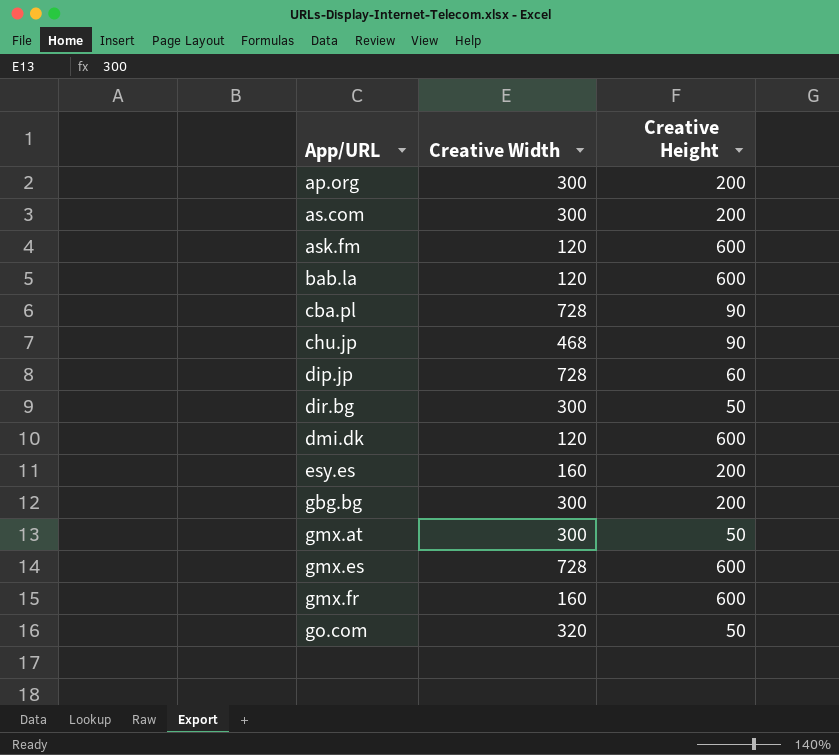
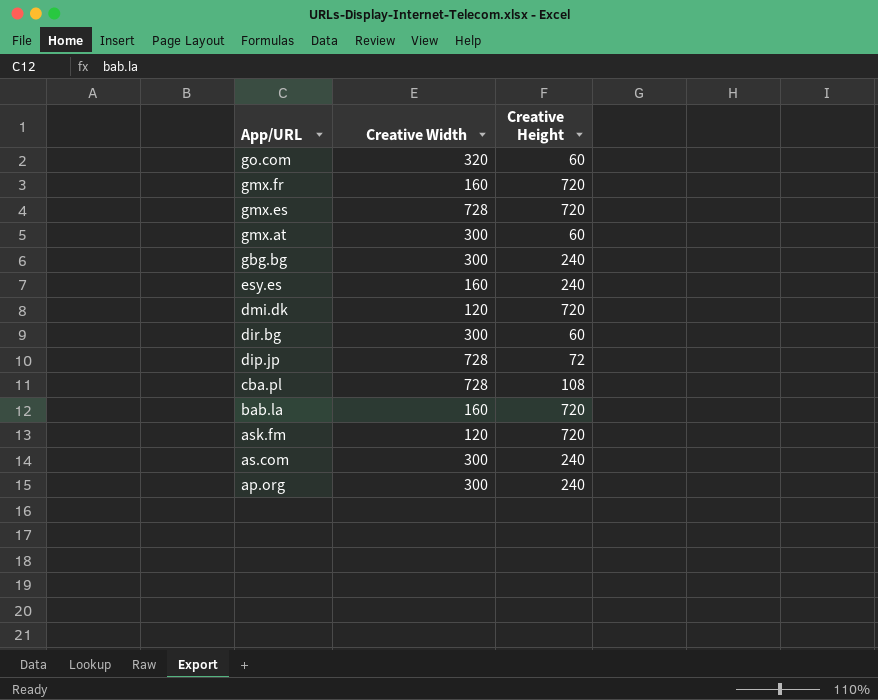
row order: App/URL ascending -> App/URL descending
row chu.jp: 468 | 90 -> none
go.com | Creative Height: 50 -> 60
gmx.fr | Creative Height: 600 -> 720
gmx.es | Creative Height: 600 -> 720
gmx.at | Creative Height: 50 -> 60
gbg.bg | Creative Height: 200 -> 240
esy.es | Creative Height: 200 -> 240
dmi.dk | Creative Height: 600 -> 720
dir.bg | Creative Height: 50 -> 60
dip.jp | Creative Height: 60 -> 72
cba.pl | Creative Height: 90 -> 108
bab.la | Creative Width: 120 -> 160
bab.la | Creative Height: 600 -> 720
ask.fm | Creative Height: 600 -> 720
as.com | Creative Height: 200 -> 240
ap.org | Creative Height: 200 -> 240

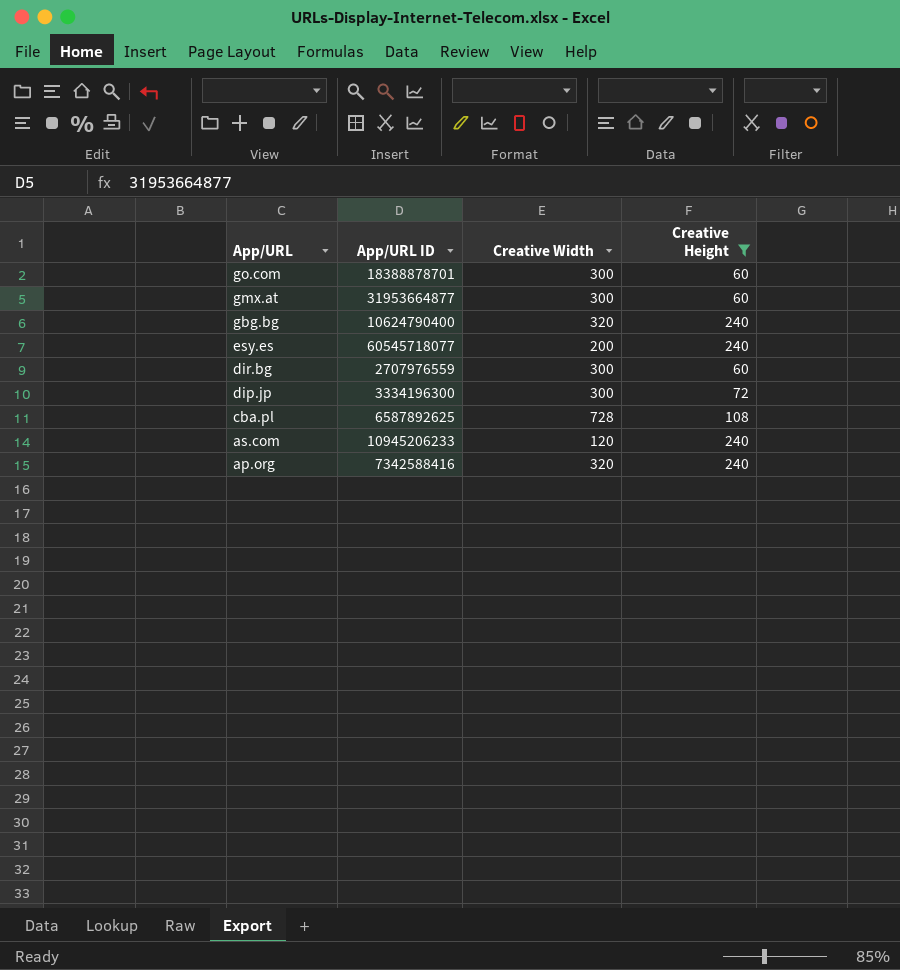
filter: none -> Creative Height != 720
column App/URL ID | position: none -> 2
go.com | Creative Width: 320 -> 300
gbg.bg | Creative Width: 300 -> 320
esy.es | Creative Width: 160 -> 200
dip.jp | Creative Width: 728 -> 300
as.com | Creative Width: 300 -> 120
ap.org | Creative Width: 300 -> 320

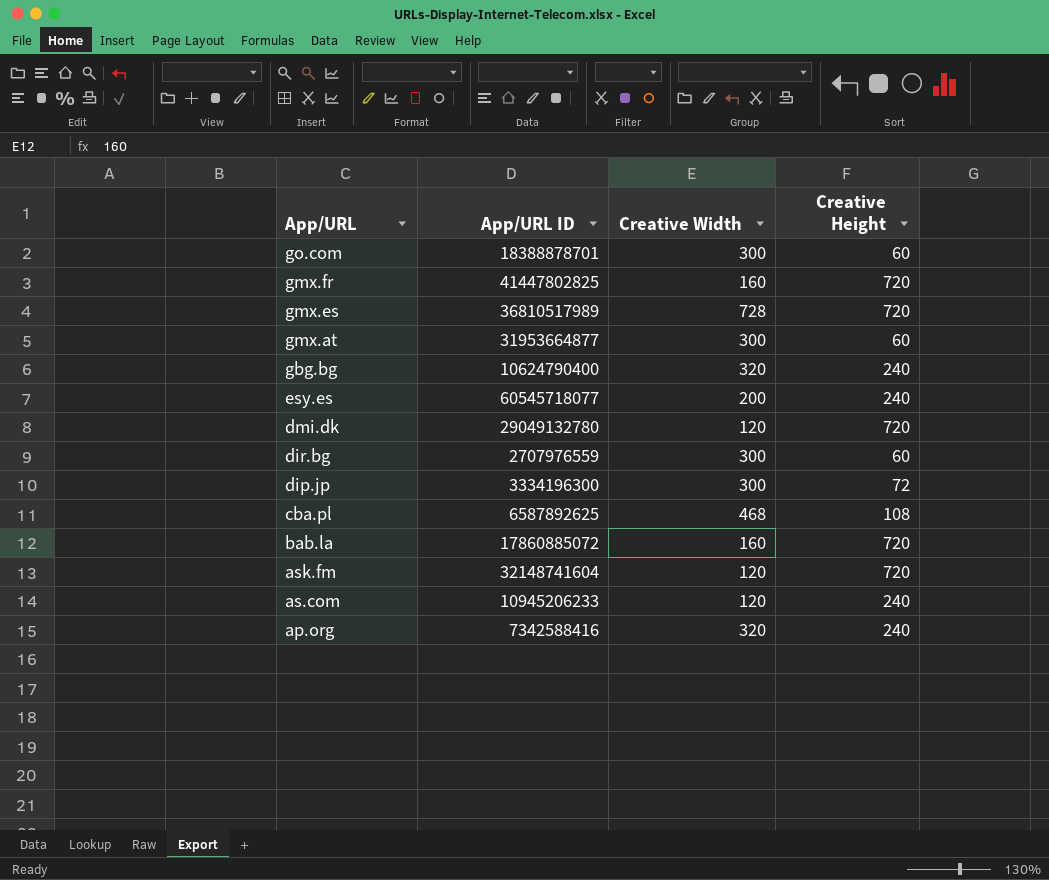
filter: Creative Height != 720 -> none
cba.pl | Creative Width: 728 -> 468

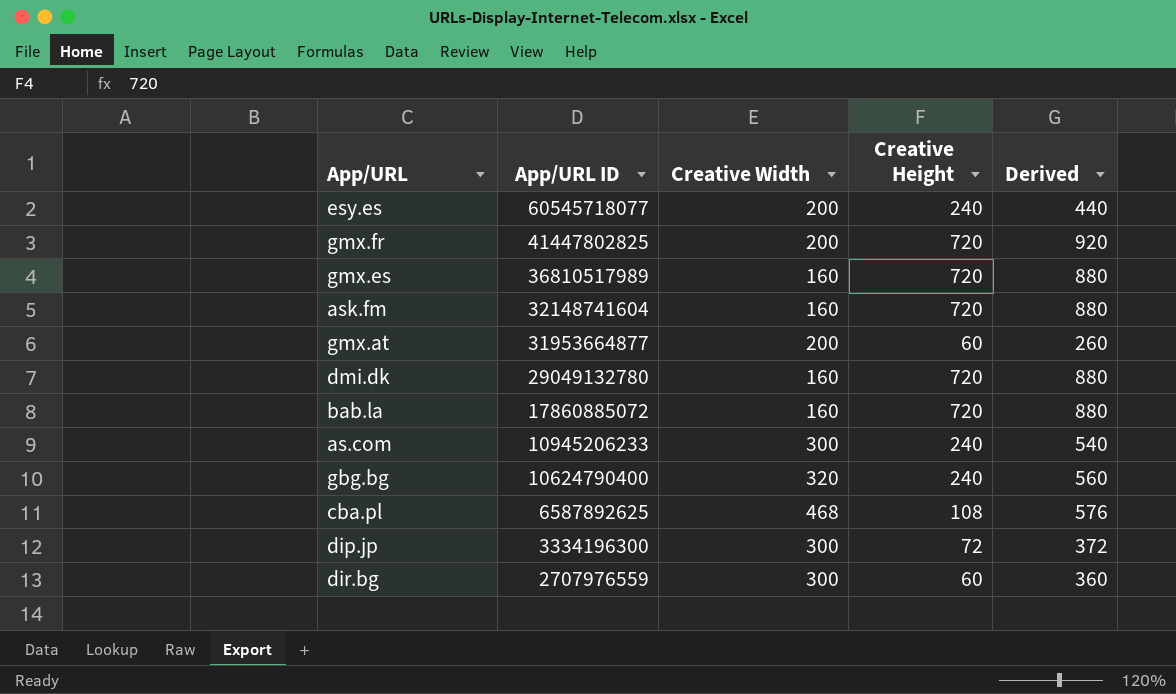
row order: App/URL descending -> App/URL ID descending
column Derived | formula: none -> [Creative Width] + [Creative Height]
row go.com: 18388878701 | 300 | 60 -> none
row ap.org: 7342588416 | 320 | 240 -> none
gmx.fr | Creative Width: 160 -> 200
gmx.es | Creative Width: 728 -> 160
ask.fm | Creative Width: 120 -> 160
gmx.at | Creative Width: 300 -> 200
dmi.dk | Creative Width: 120 -> 160
as.com | Creative Width: 120 -> 300

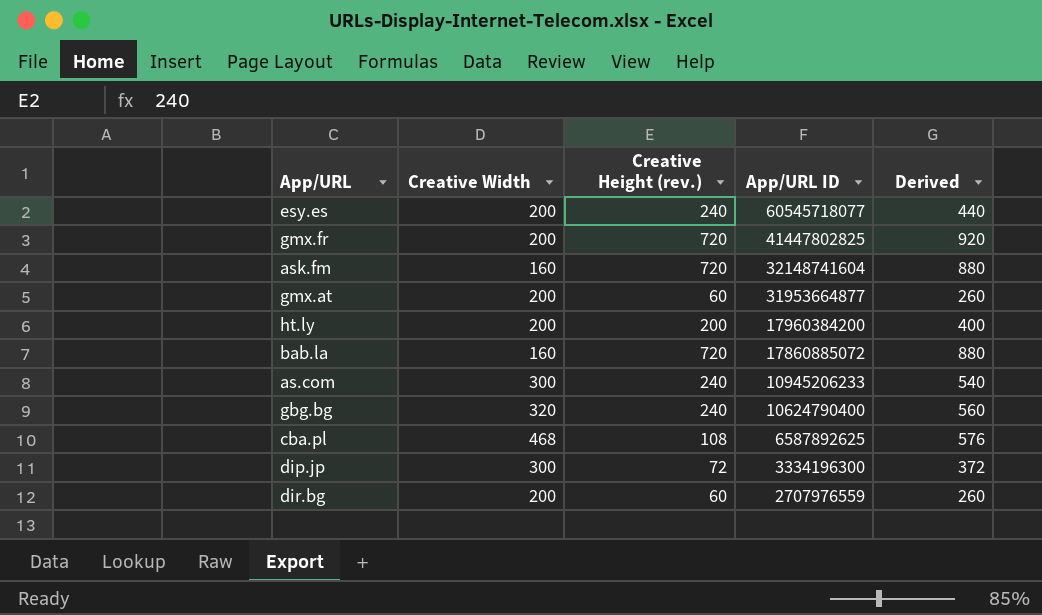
column name: Creative Height -> Creative Height (rev.)
column App/URL ID | position: 2 -> 4
row gmx.es: 36810517989 | 160 | 720 | 880 -> none
row dmi.dk: 29049132780 | 160 | 720 | 880 -> none
row ht.ly: none -> 200 | 200 | 17960384200 | 400
dir.bg | Creative Width: 300 -> 200
dir.bg | Derived: 360 -> 260

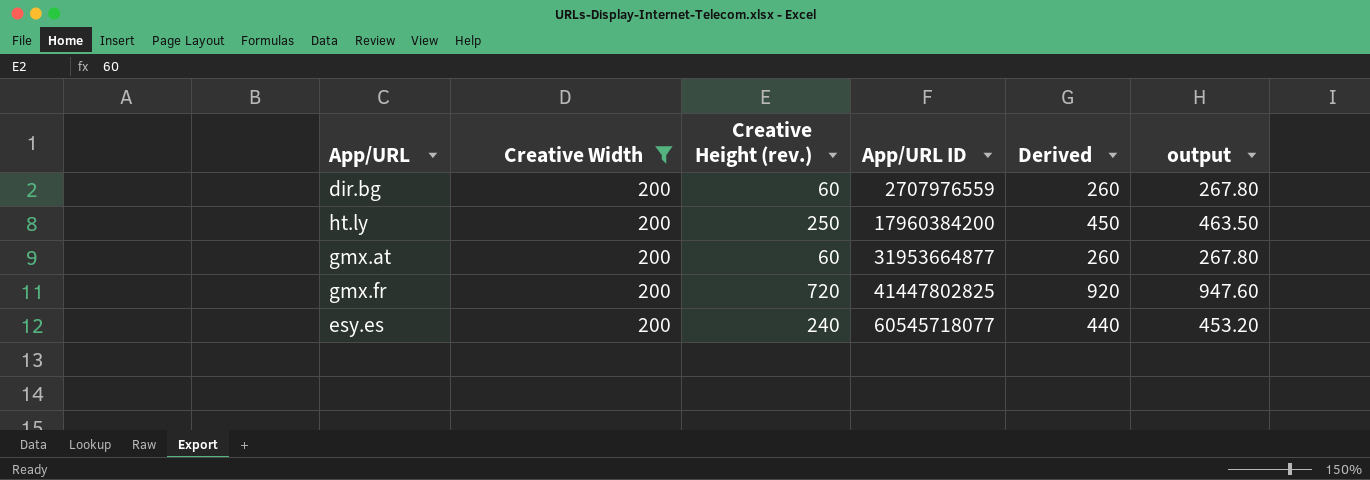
filter: none -> Creative Width = 200
row order: App/URL ID descending -> App/URL ID ascending
column output | formula: none -> [Derived] * 1.03
ht.ly | Creative Height (rev.): 200 -> 250
ht.ly | Derived: 400 -> 450

